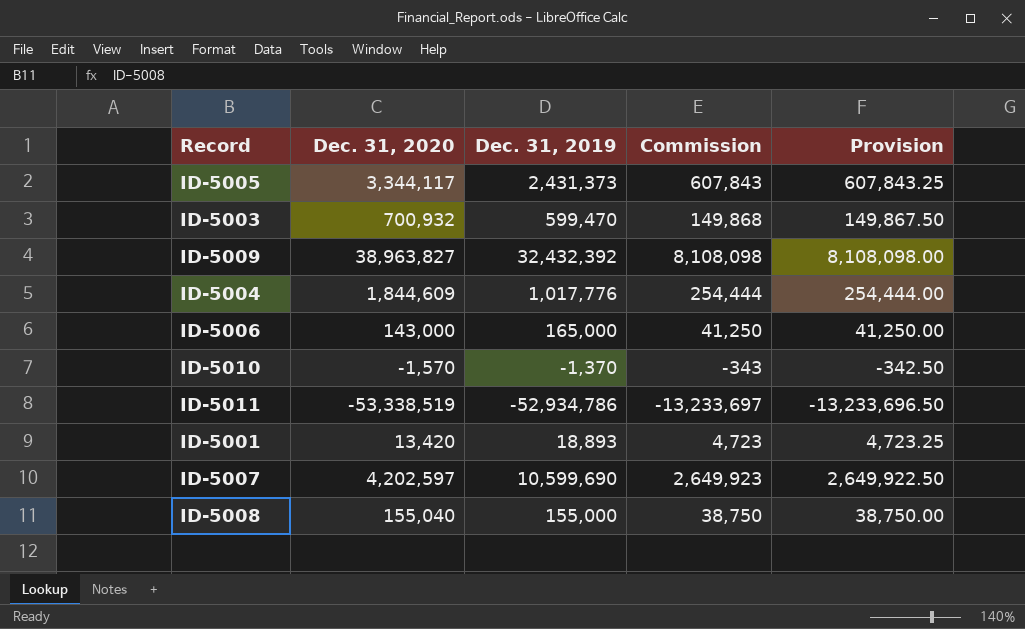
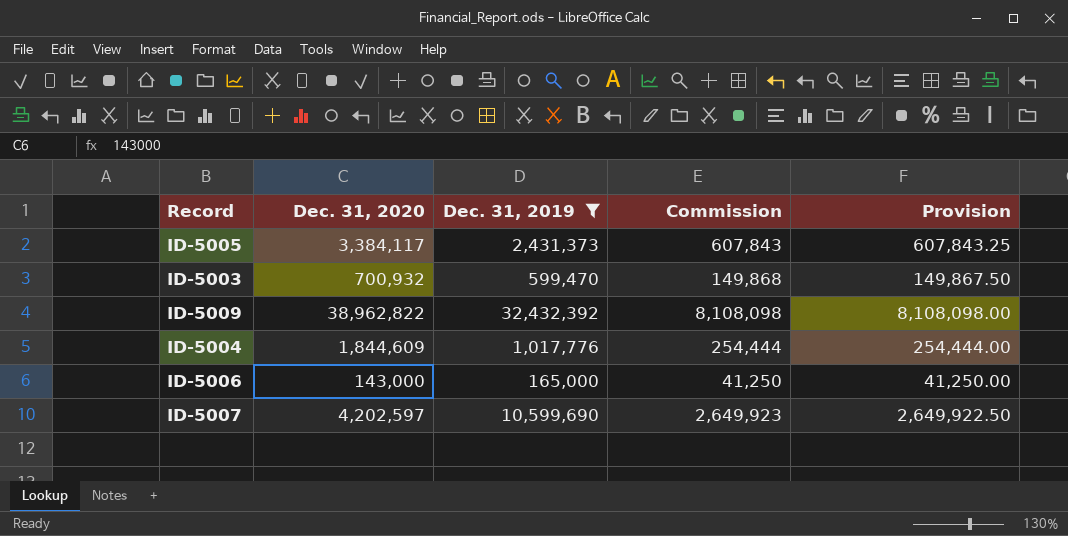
filter: none -> Dec. 31, 2019 >= 165,000
ID-5005 | Dec. 31, 2020: 3,344,117 -> 3,384,117
ID-5009 | Dec. 31, 2020: 38,963,827 -> 38,962,822

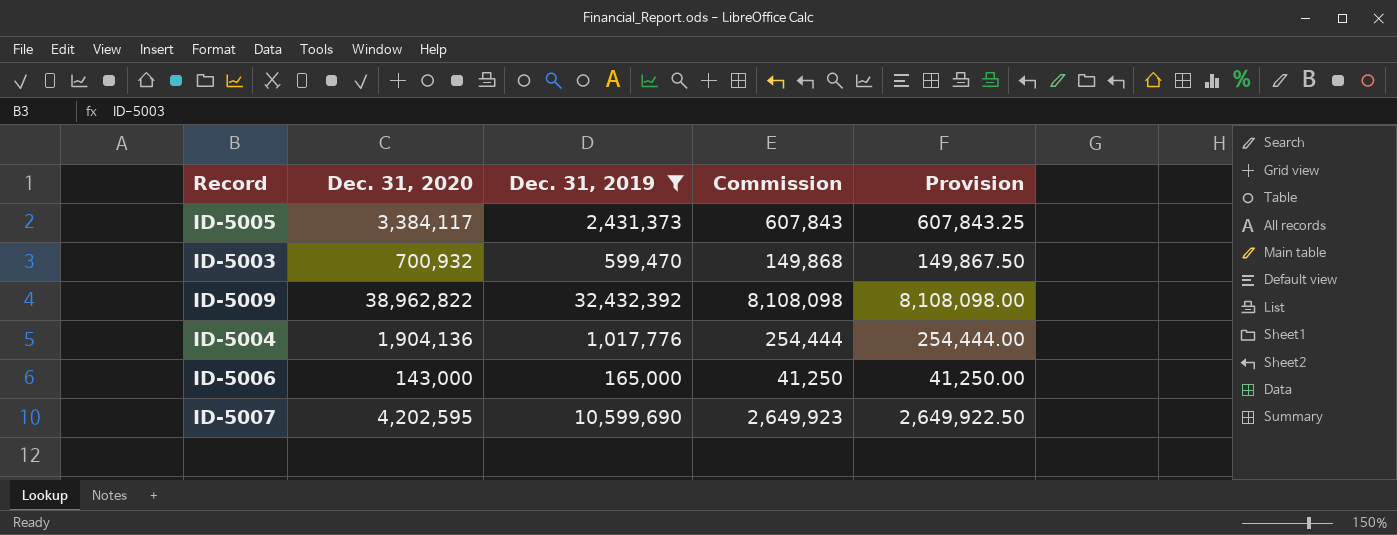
ID-5004 | Dec. 31, 2020: 1,844,609 -> 1,904,136
ID-5007 | Dec. 31, 2020: 4,202,597 -> 4,202,595

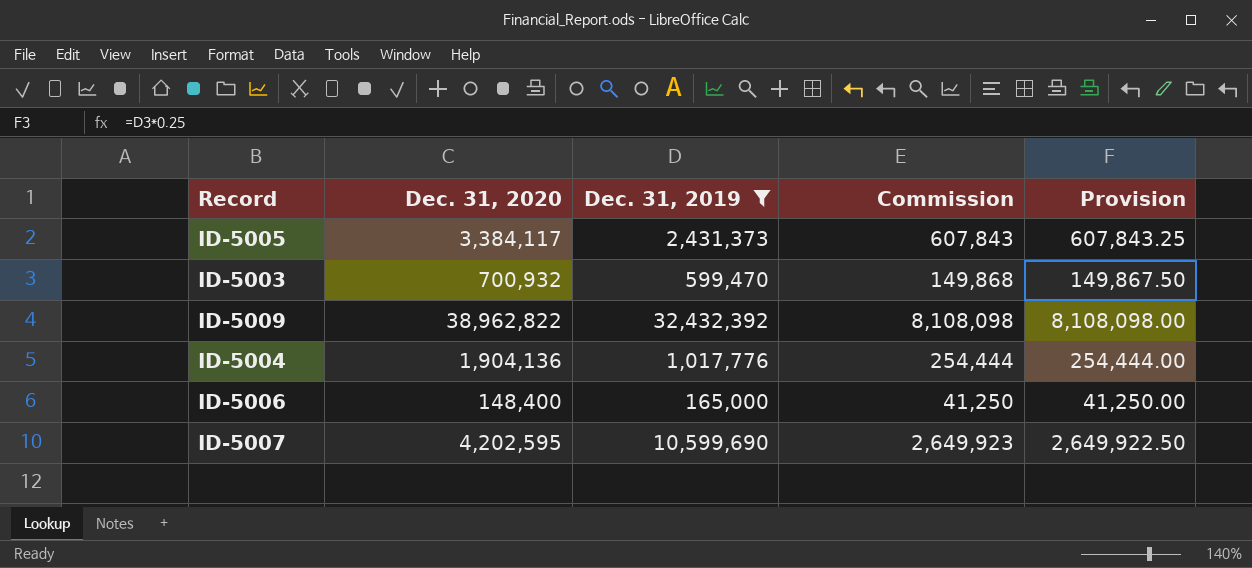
ID-5006 | Dec. 31, 2020: 143,000 -> 148,400

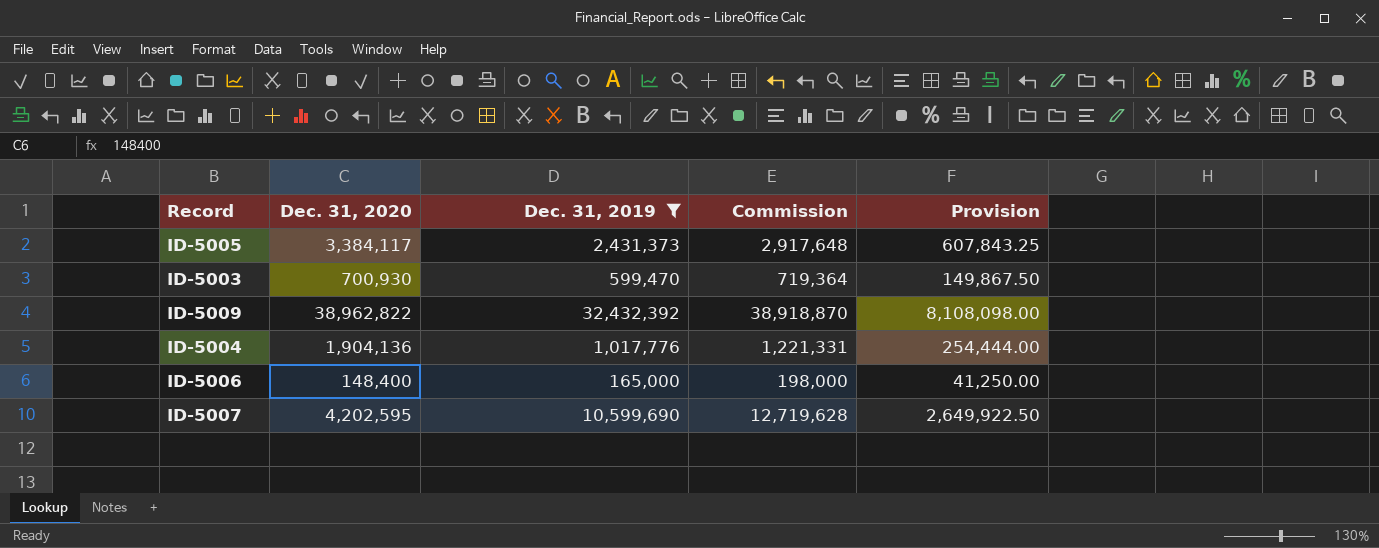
column Commission | formula: [Dec. 31, 2019] * 0.25 -> [Dec. 31, 2019] * 1.2
ID-5003 | Dec. 31, 2020: 700,932 -> 700,930

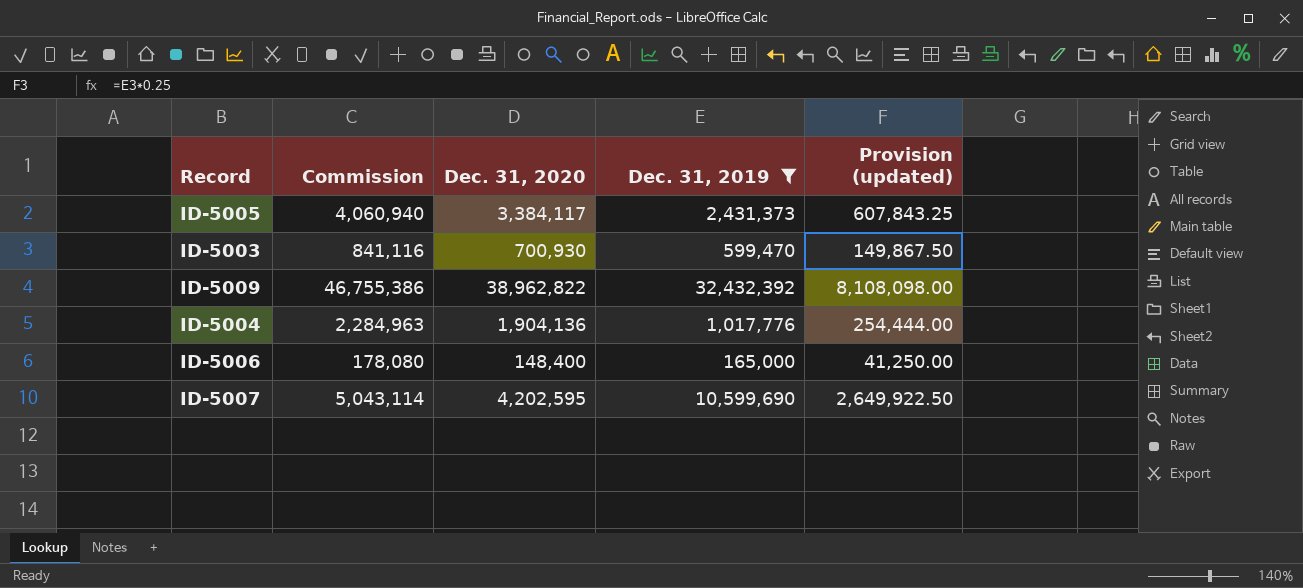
column Commission | formula: [Dec. 31, 2019] * 1.2 -> [Dec. 31, 2020] * 1.2
column Commission | position: 4 -> 2
column name: Provision -> Provision (updated)

